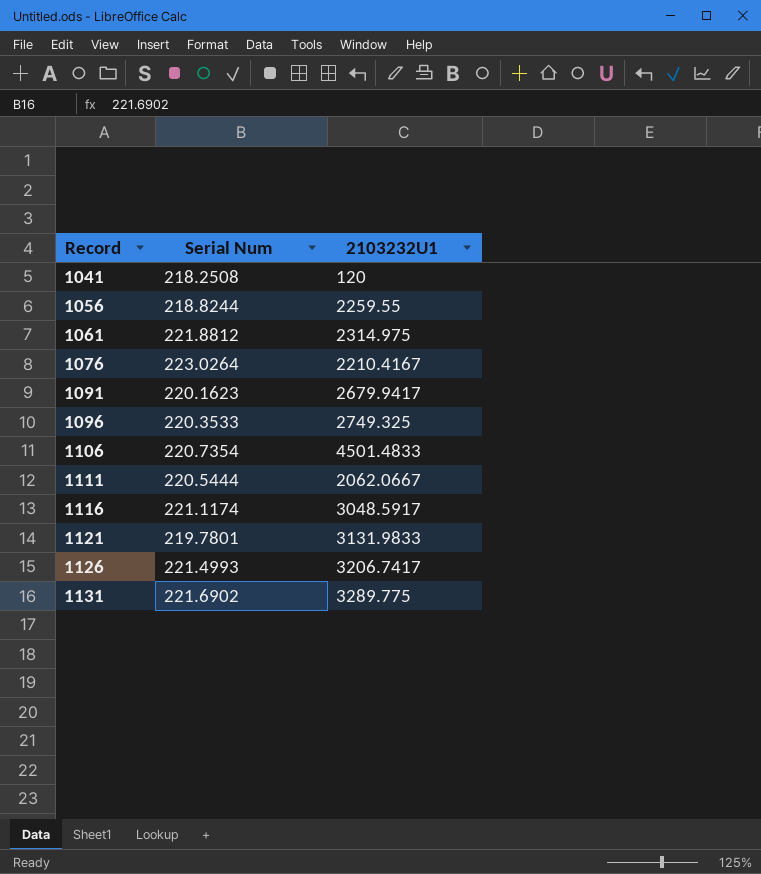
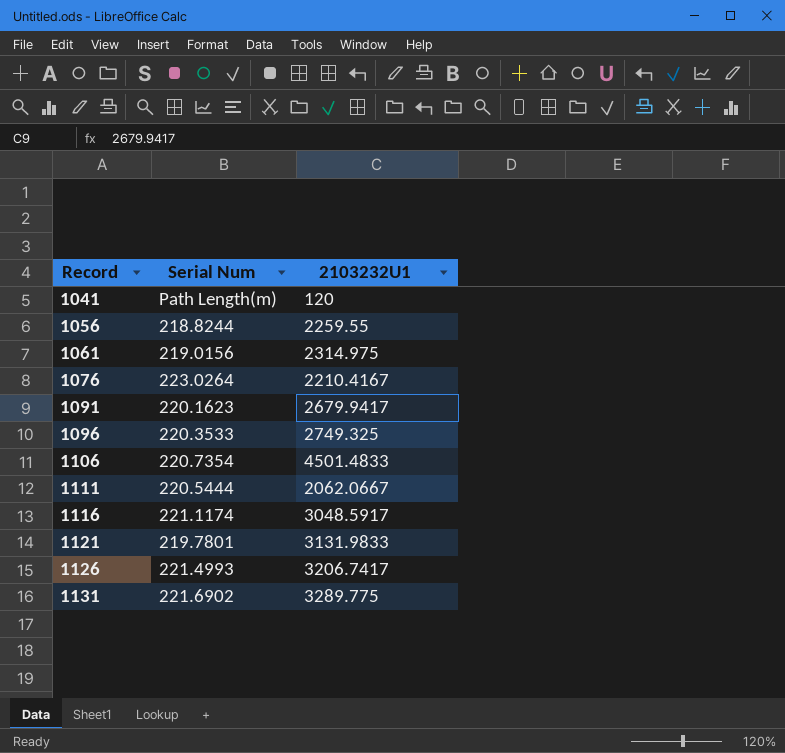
1041 | Serial Num: 218.2508 -> Path Length(m)
1061 | Serial Num: 221.8812 -> 219.0156

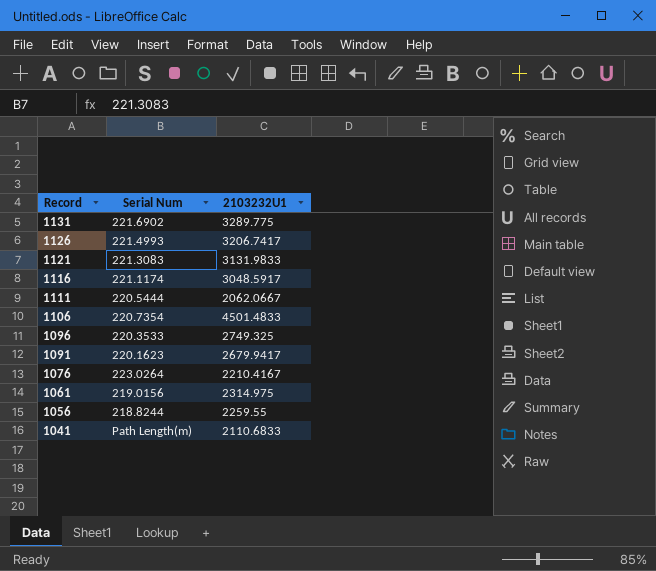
row order: Record ascending -> Record descending
1121 | Serial Num: 219.7801 -> 221.3083
1041 | 2103232U1: 120 -> 2110.6833

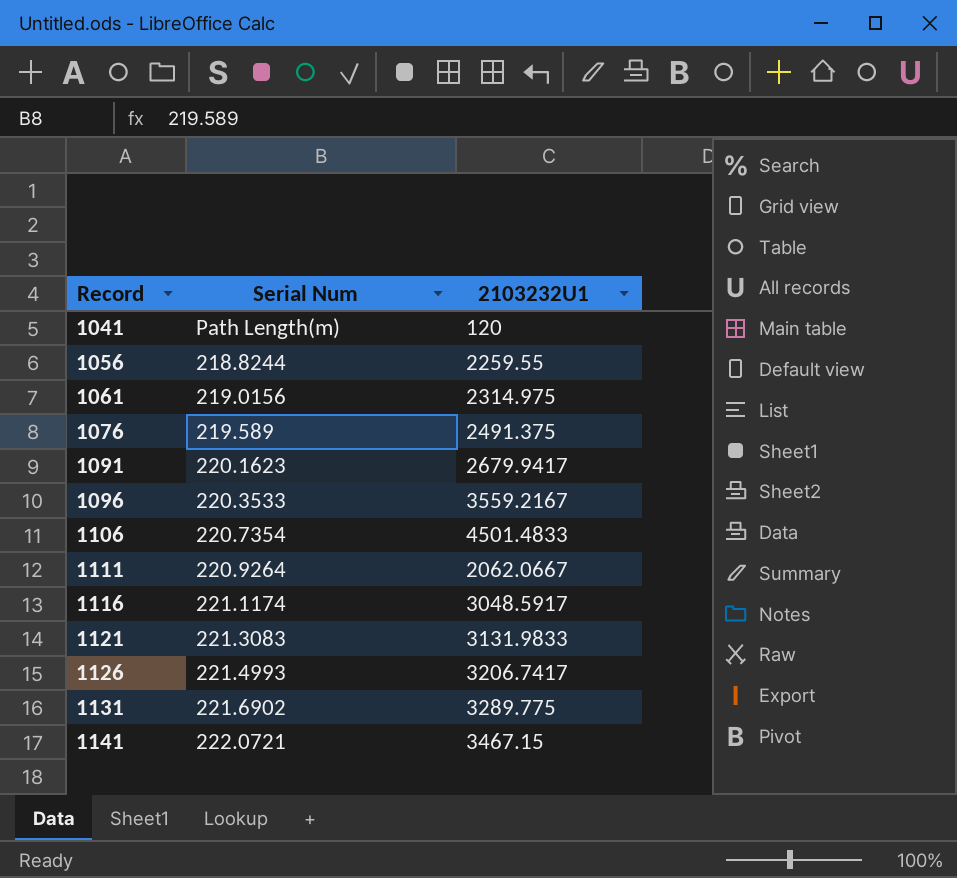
row order: Record descending -> Record ascending
1041 | 2103232U1: 2110.6833 -> 120
1076 | Serial Num: 223.0264 -> 219.589
1076 | 2103232U1: 2210.4167 -> 2491.375
1096 | 2103232U1: 2749.325 -> 3559.2167
1111 | Serial Num: 220.5444 -> 220.9264
row 1141: none -> 222.0721 | 3467.15

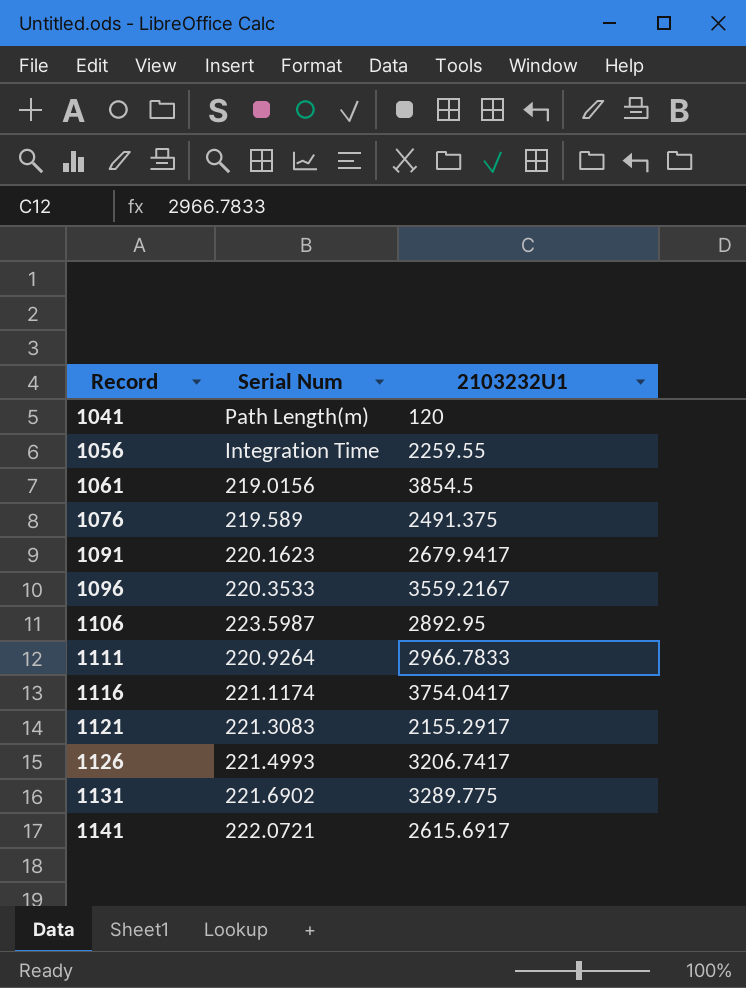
1056 | Serial Num: 218.8244 -> Integration Time
1061 | 2103232U1: 2314.975 -> 3854.5
1106 | Serial Num: 220.7354 -> 223.5987
1106 | 2103232U1: 4501.4833 -> 2892.95
1111 | 2103232U1: 2062.0667 -> 2966.7833
1116 | 2103232U1: 3048.5917 -> 3754.0417
1121 | 2103232U1: 3131.9833 -> 2155.2917
1141 | 2103232U1: 3467.15 -> 2615.6917

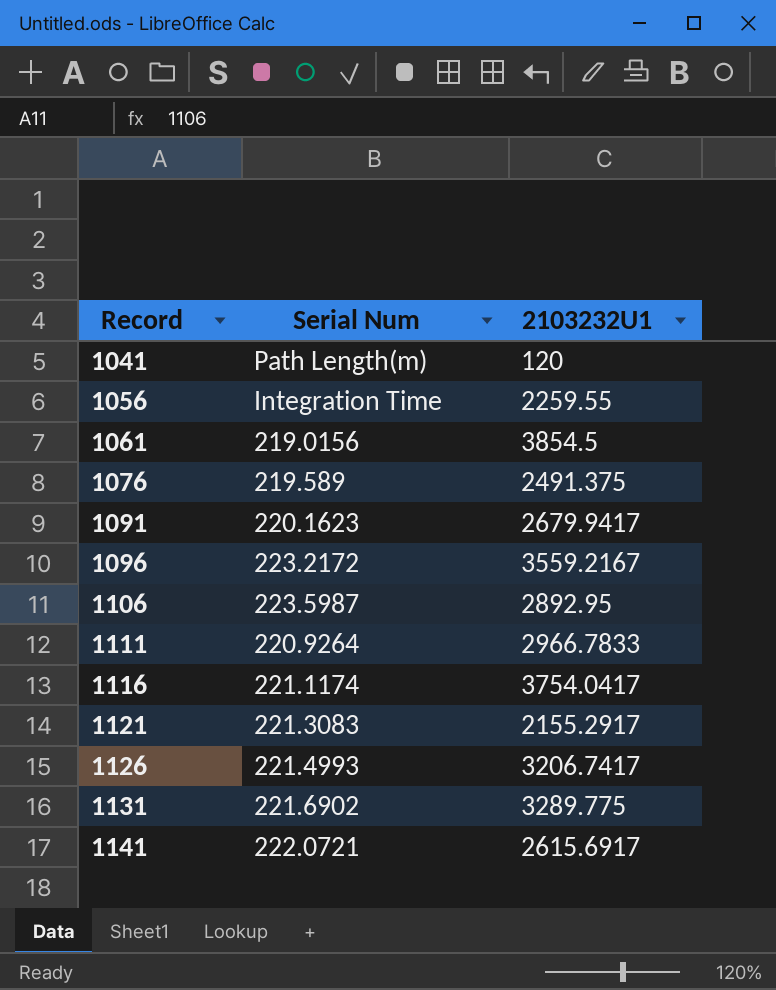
1096 | Serial Num: 220.3533 -> 223.2172

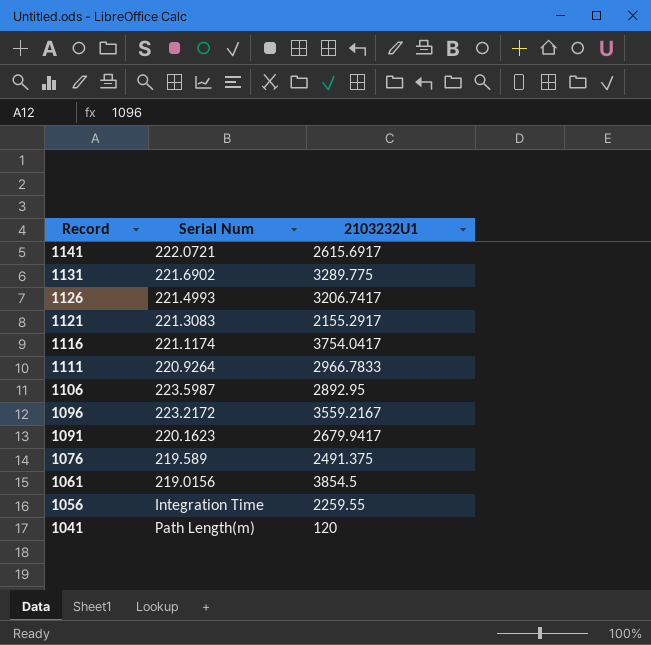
row order: Record ascending -> Record descending

